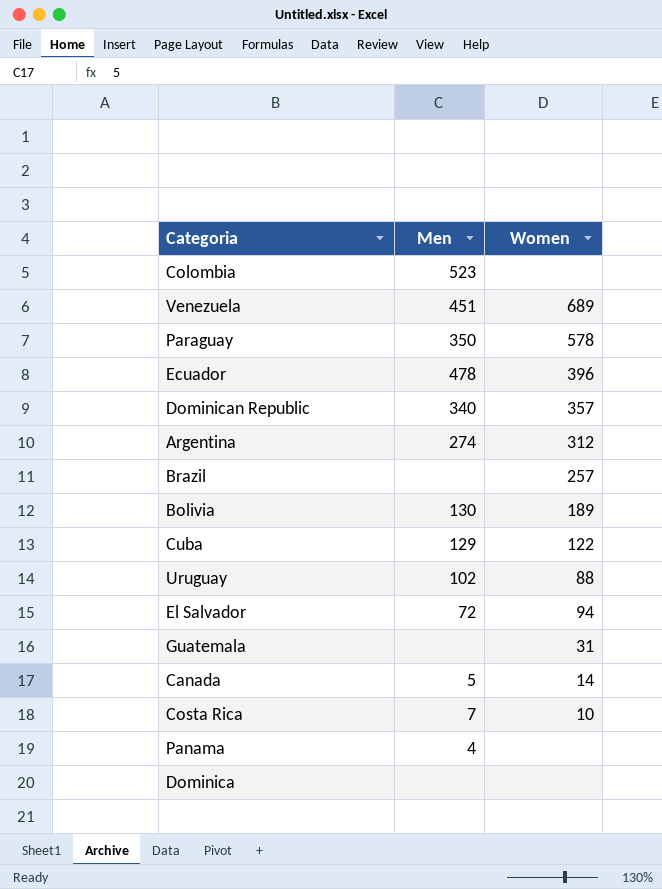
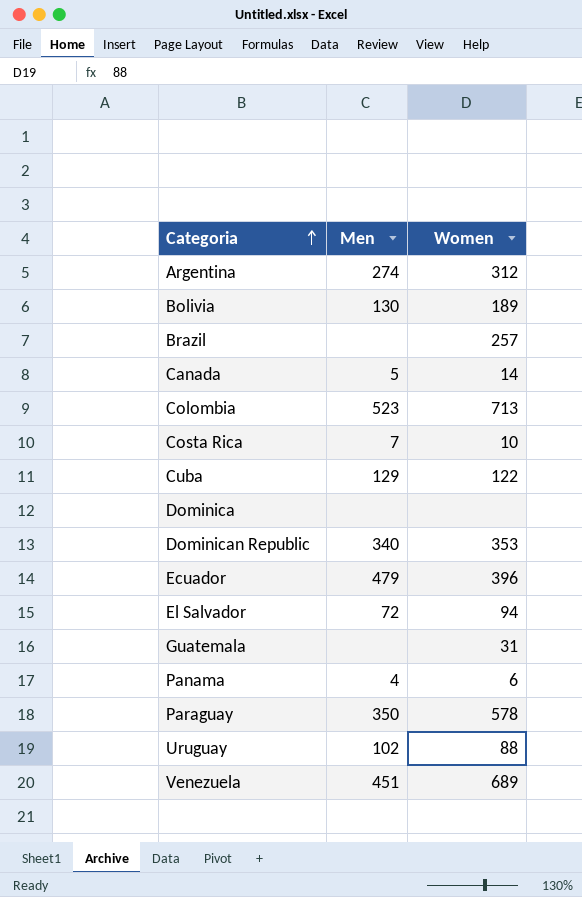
row order: none -> Categoria ascending
Colombia | Women: none -> 713
Dominican Republic | Women: 357 -> 353
Ecuador | Men: 478 -> 479
Panama | Women: none -> 6

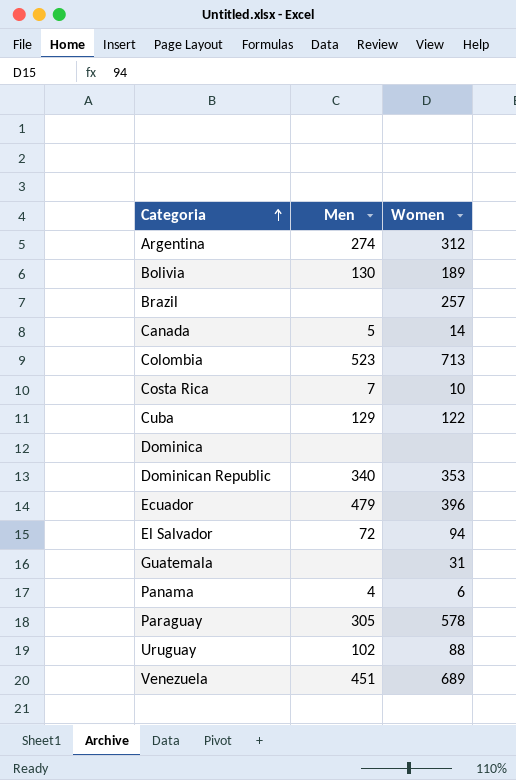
Paraguay | Men: 350 -> 305

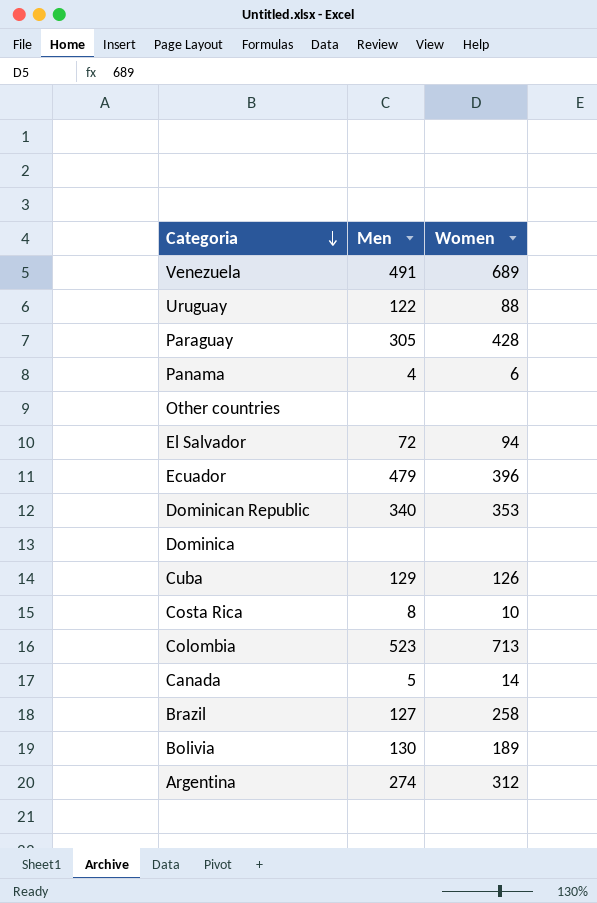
row order: Categoria ascending -> Categoria descending
row Guatemala: none | 31 -> none
Venezuela | Men: 451 -> 491
Uruguay | Men: 102 -> 122
Paraguay | Women: 578 -> 428
row Other countries: none -> none | none
Cuba | Women: 122 -> 126
Costa Rica | Men: 7 -> 8
Brazil | Men: none -> 127
Brazil | Women: 257 -> 258

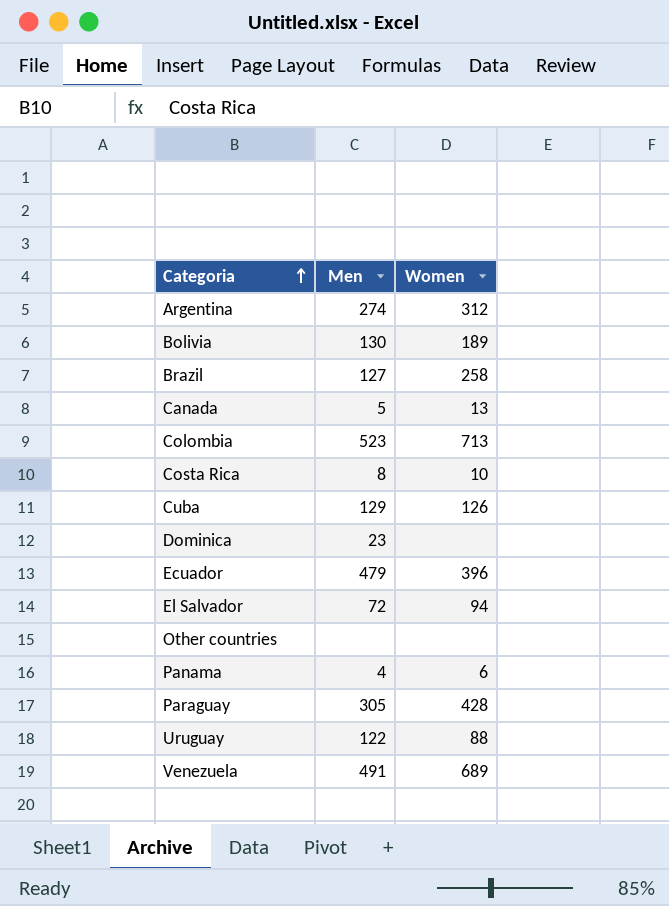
row order: Categoria descending -> Categoria ascending
row Dominican Republic: 340 | 353 -> none
Canada | Women: 14 -> 13
Dominica | Men: none -> 23

